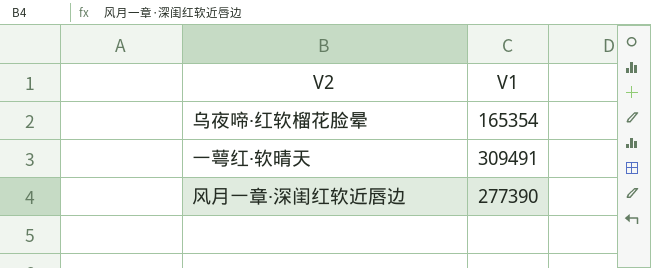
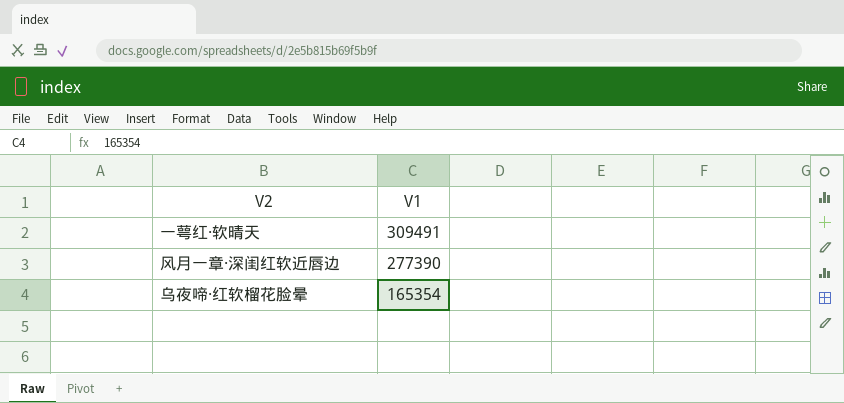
row order: none -> V1 descending

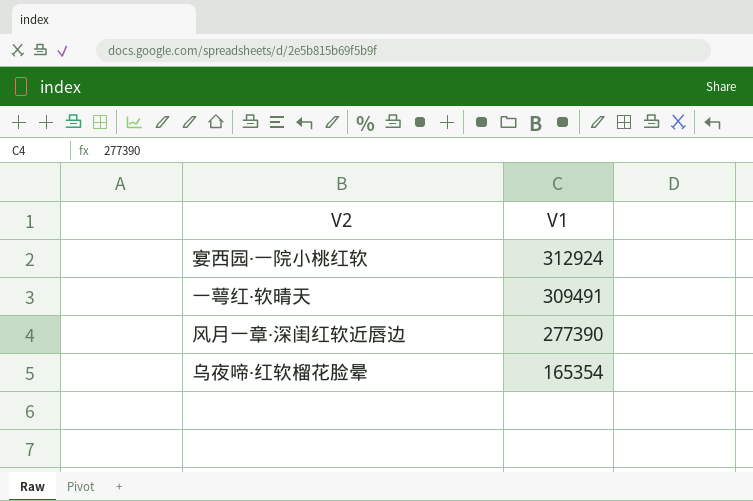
row 宴西园·一院小桃红软: none -> 312924

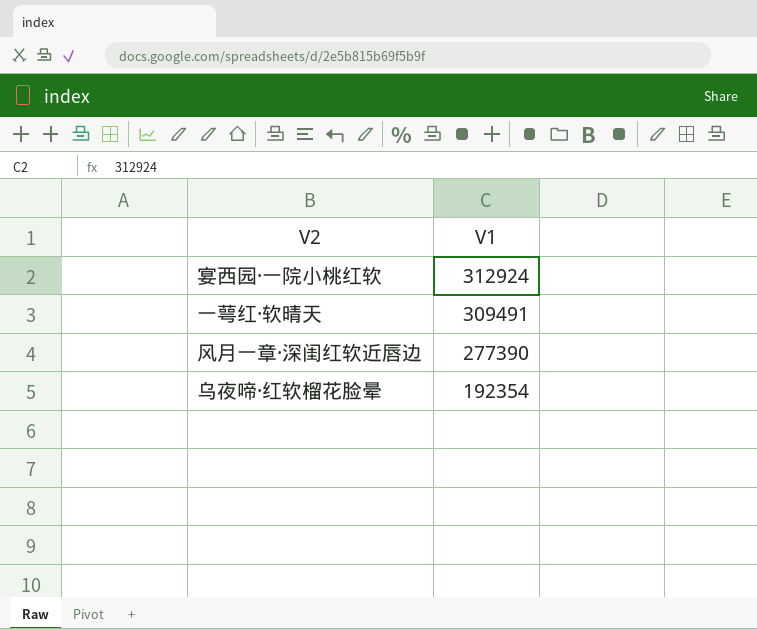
乌夜啼·红软榴花脸晕 | V1: 165354 -> 192354

